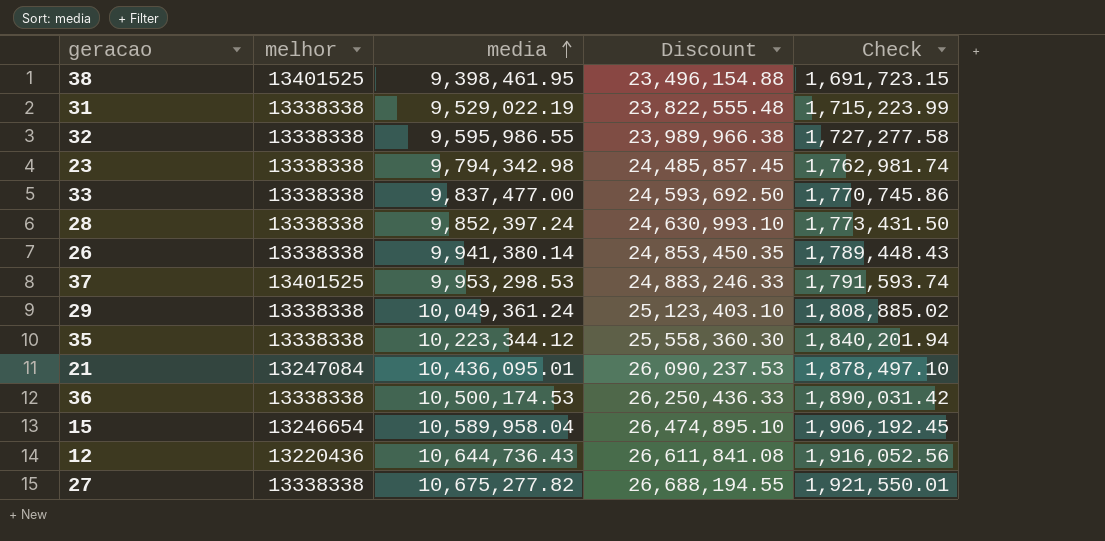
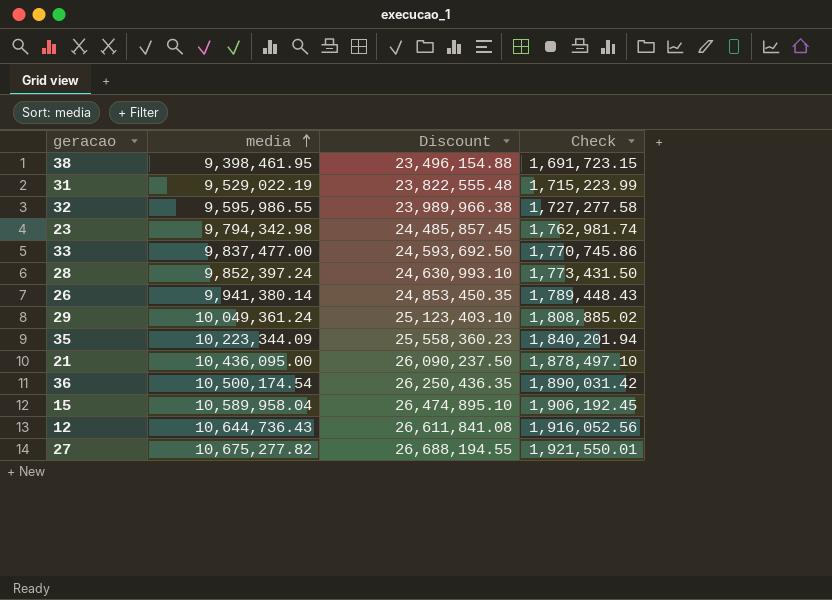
column melhor | position: 2 -> none
row 37: 13401525 | 9,953,298.53 | 24,883,246.33 | 1,791,593.74 -> none
35 | media: 10,223,344.12 -> 10,223,344.09
35 | Discount: 25,558,360.30 -> 25,558,360.23
21 | media: 10,436,095.01 -> 10,436,095.00
21 | Discount: 26,090,237.53 -> 26,090,237.50
36 | media: 10,500,174.53 -> 10,500,174.54
36 | Discount: 26,250,436.33 -> 26,250,436.35

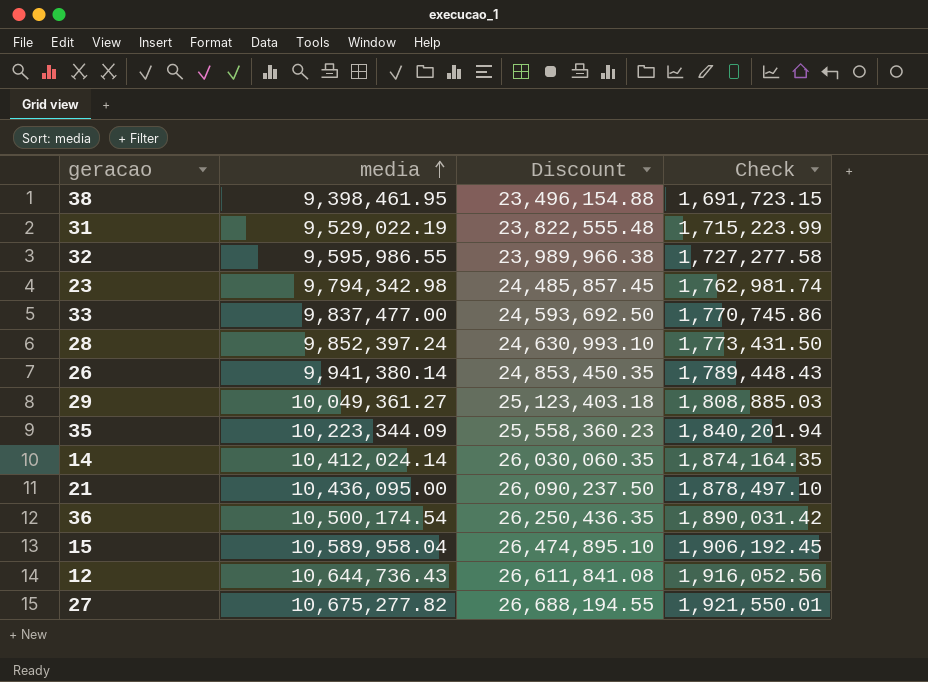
29 | media: 10,049,361.24 -> 10,049,361.27
29 | Discount: 25,123,403.10 -> 25,123,403.18
29 | Check: 1,808,885.02 -> 1,808,885.03
row 14: none -> 10,412,024.14 | 26,030,060.35 | 1,874,164.35

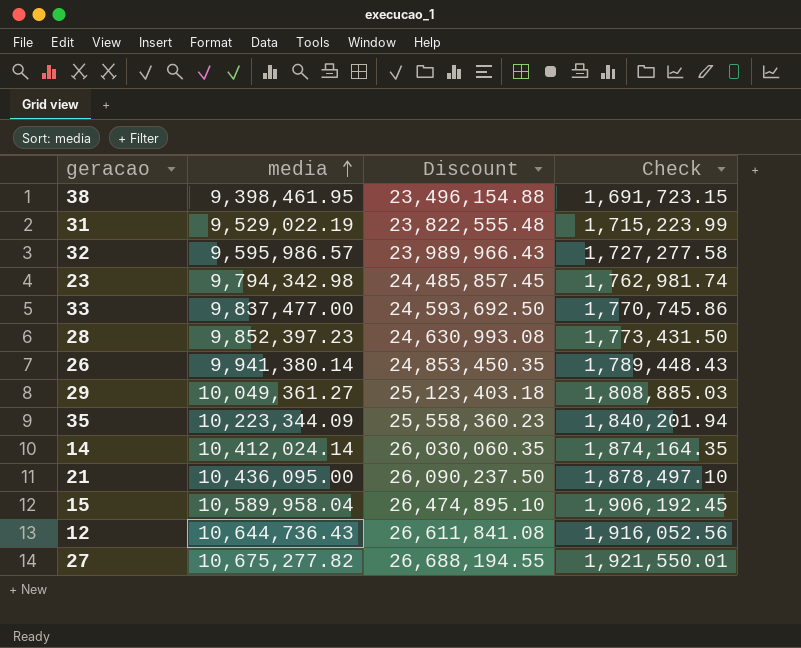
row 36: 10,500,174.54 | 26,250,436.35 | 1,890,031.42 -> none
32 | media: 9,595,986.55 -> 9,595,986.57
32 | Discount: 23,989,966.38 -> 23,989,966.43
28 | media: 9,852,397.24 -> 9,852,397.23
28 | Discount: 24,630,993.10 -> 24,630,993.08

